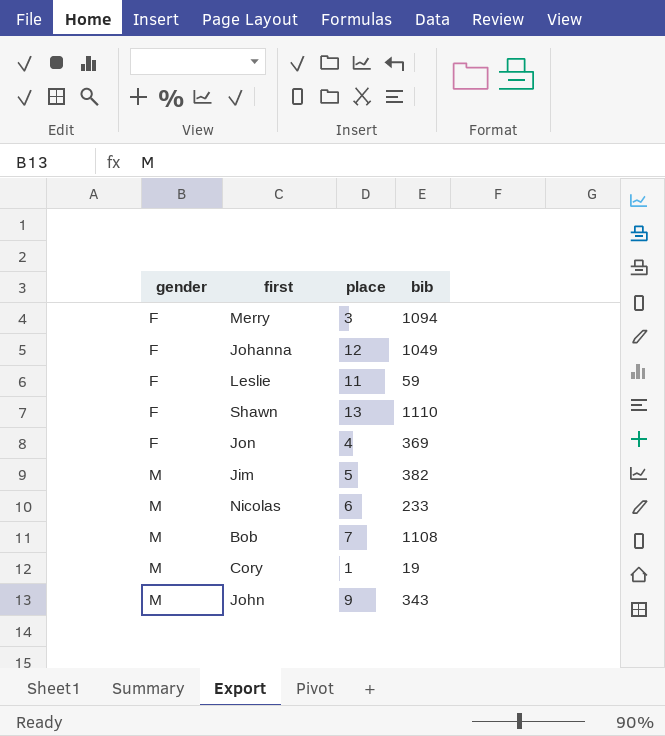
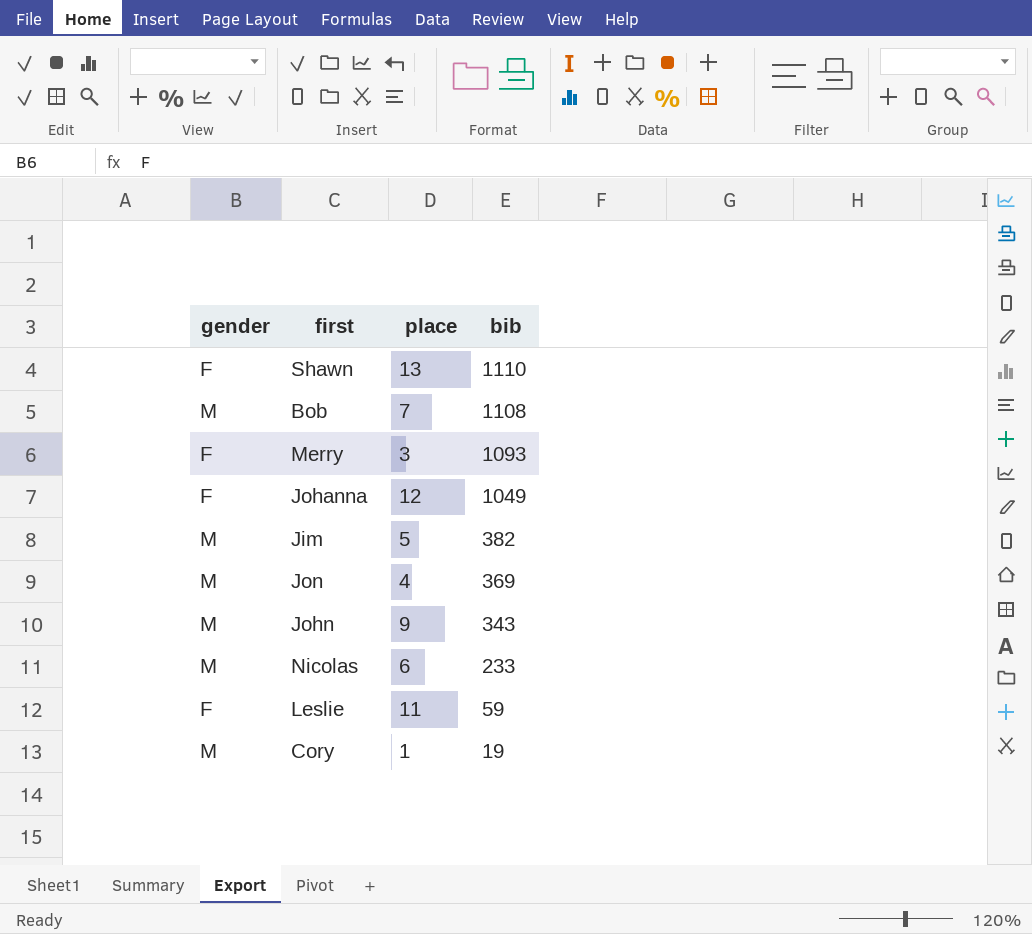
row order: gender ascending -> bib descending
Merry | bib: 1094 -> 1093
Jon | gender: F -> M

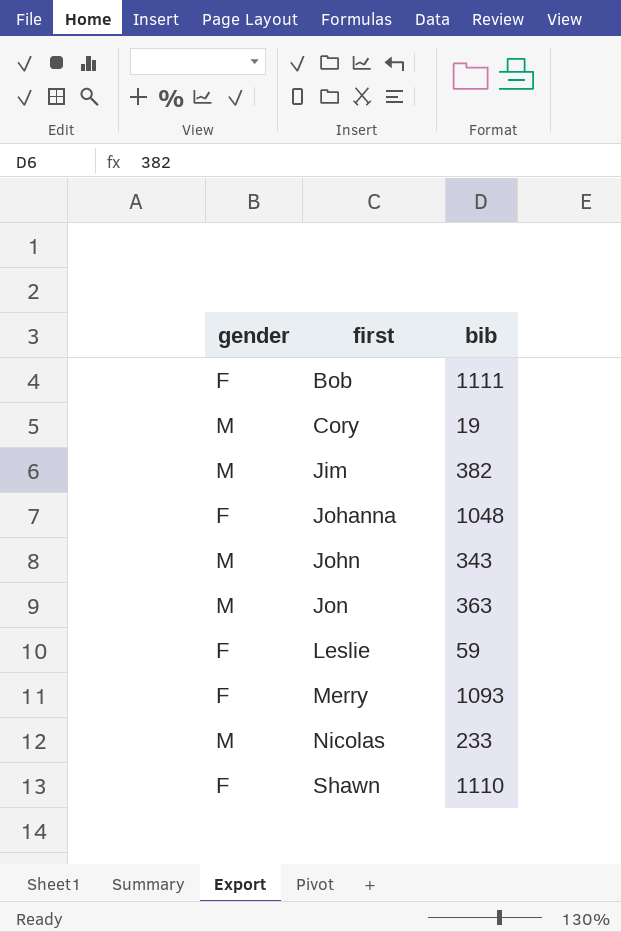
row order: bib descending -> first ascending
column place | position: 3 -> none
Bob | gender: M -> F
Bob | bib: 1108 -> 1111
Johanna | bib: 1049 -> 1048
Jon | bib: 369 -> 363

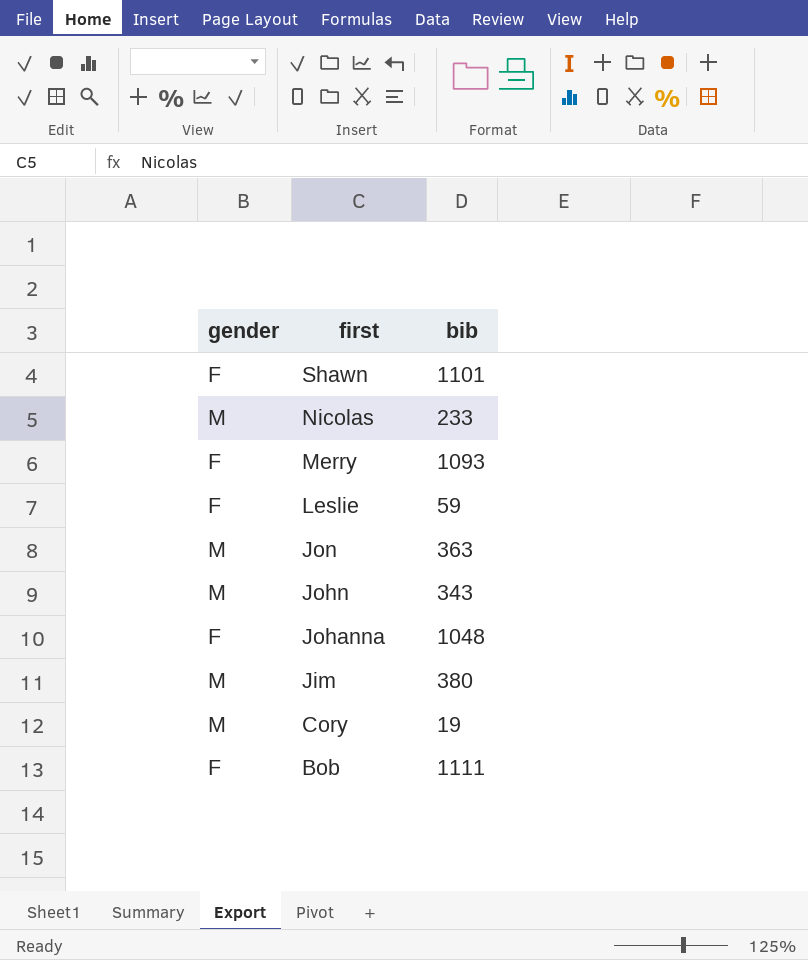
row order: first ascending -> first descending
Shawn | bib: 1110 -> 1101
Jim | bib: 382 -> 380

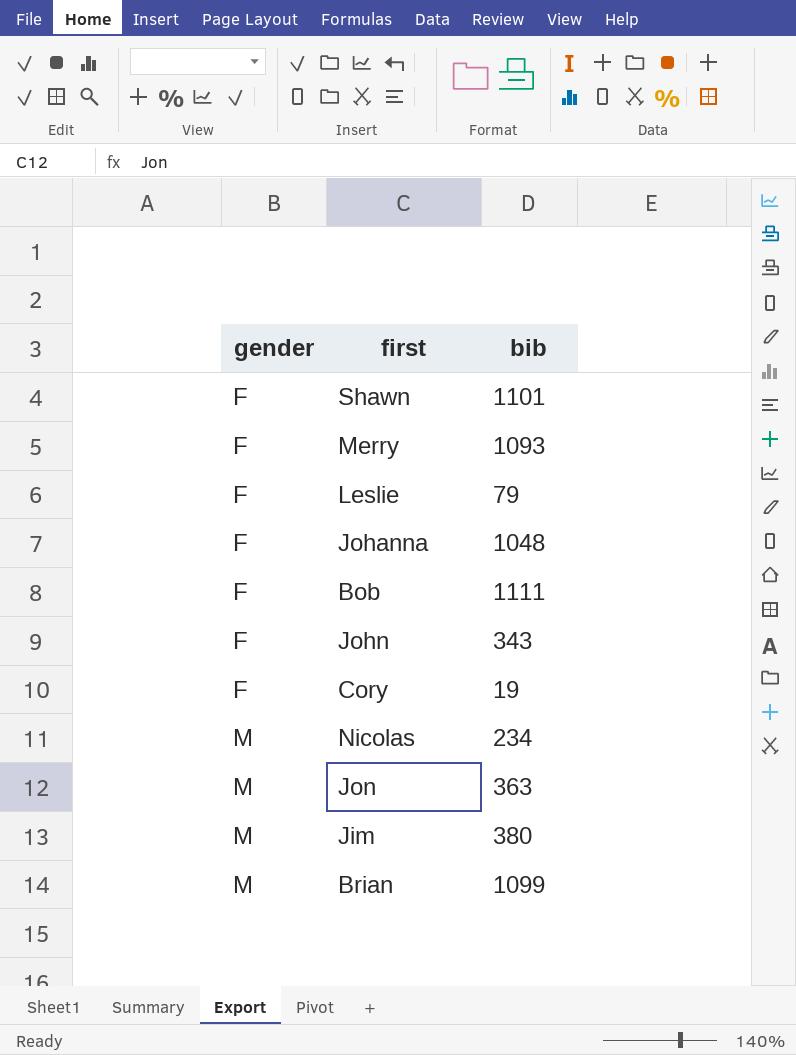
row order: first descending -> gender ascending
Leslie | bib: 59 -> 79
John | gender: M -> F
Cory | gender: M -> F
Nicolas | bib: 233 -> 234
row Brian: none -> M | 1099

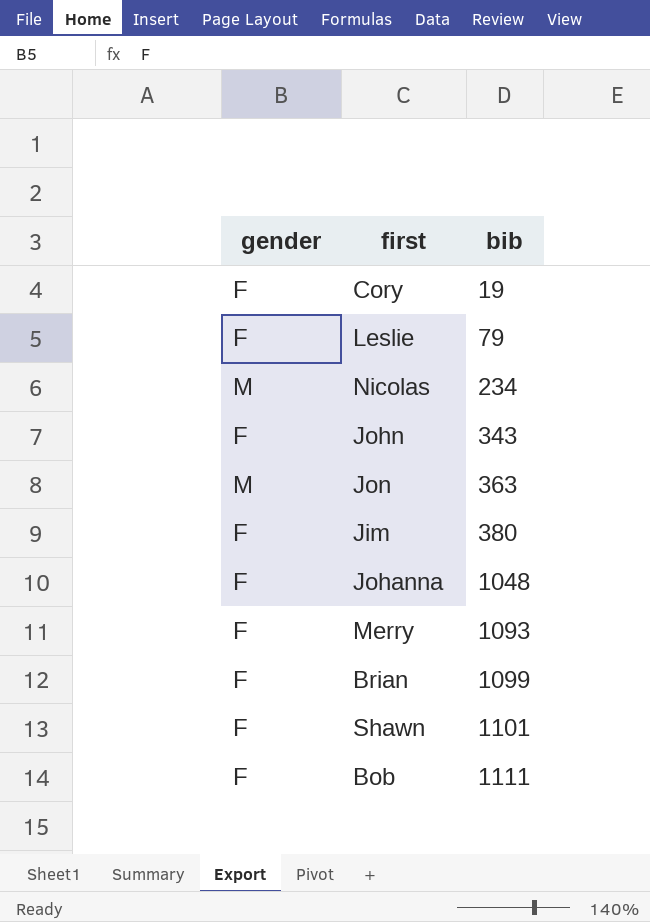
row order: gender ascending -> bib ascending
Jim | gender: M -> F
Brian | gender: M -> F

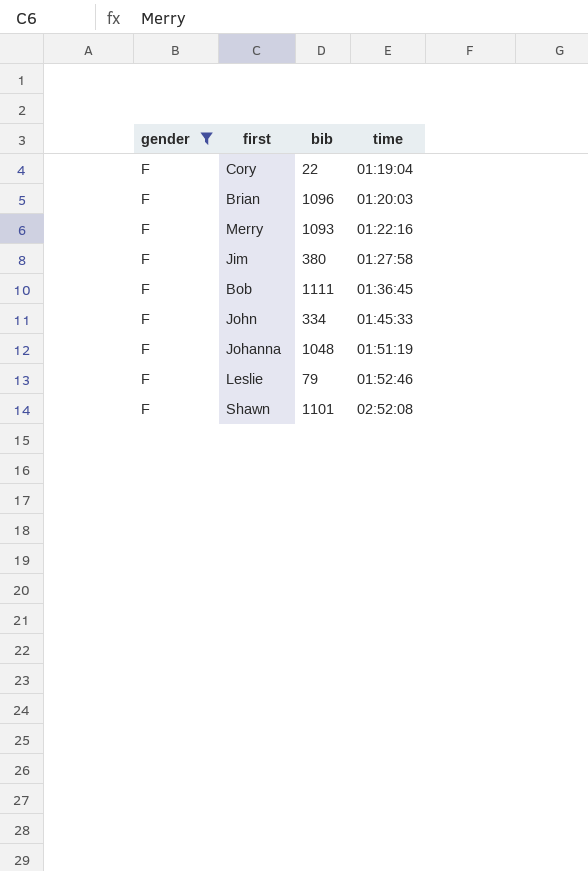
filter: none -> gender = F
row order: bib ascending -> time ascending
column time | position: none -> 4
Cory | bib: 19 -> 22
Brian | bib: 1099 -> 1096
John | bib: 343 -> 334

